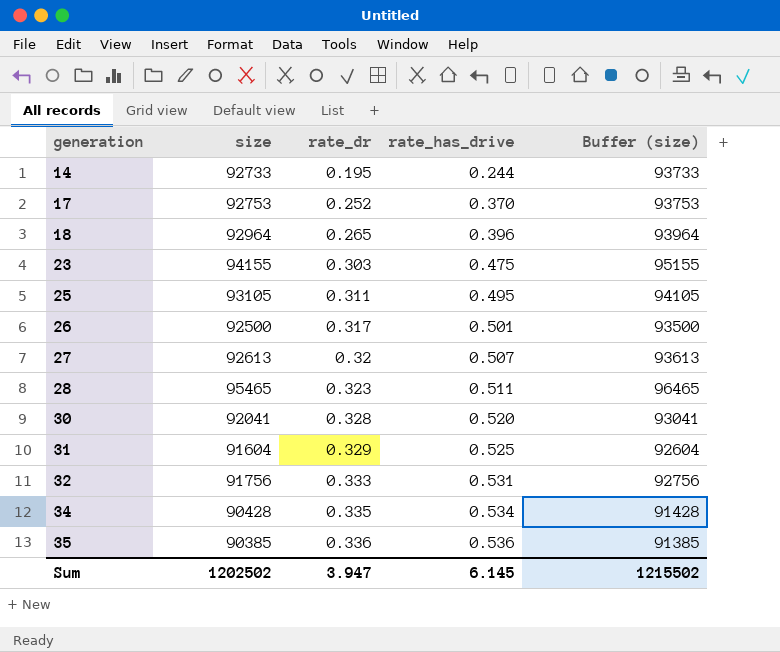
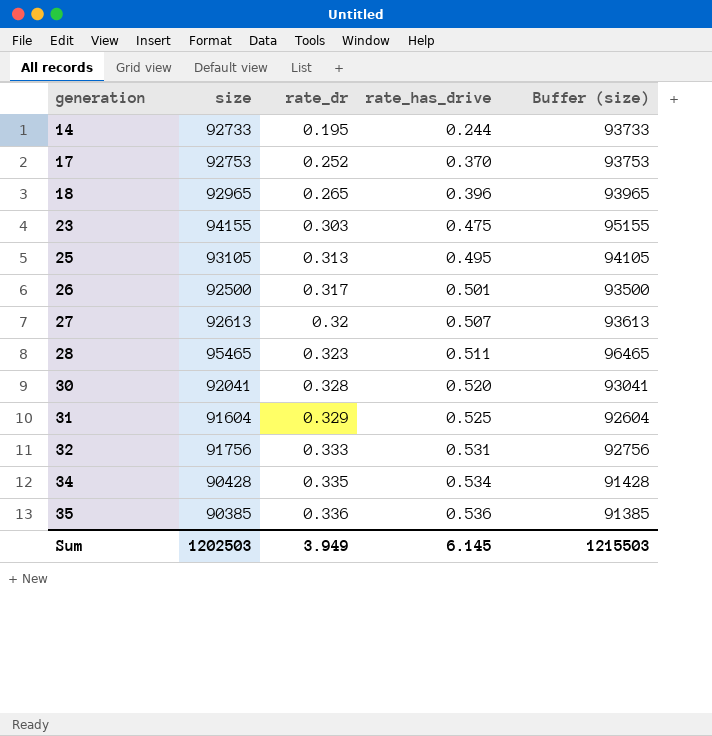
18 | size: 92964 -> 92965
18 | Buffer (size): 93964 -> 93965
25 | rate_dr: 0.311 -> 0.313
Sum | size: 1202502 -> 1202503
Sum | rate_dr: 3.947 -> 3.949
Sum | Buffer (size): 1215502 -> 1215503

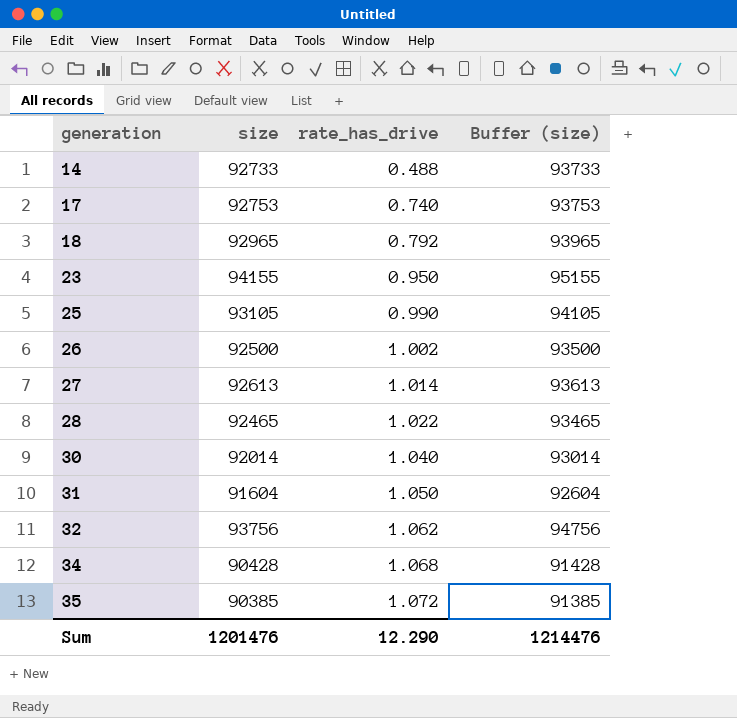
column rate_dr | position: 3 -> none
14 | rate_has_drive: 0.244 -> 0.488
17 | rate_has_drive: 0.370 -> 0.740
18 | rate_has_drive: 0.396 -> 0.792
23 | rate_has_drive: 0.475 -> 0.950
25 | rate_has_drive: 0.495 -> 0.990
26 | rate_has_drive: 0.501 -> 1.002
27 | rate_has_drive: 0.507 -> 1.014
28 | size: 95465 -> 92465
28 | rate_has_drive: 0.511 -> 1.022
28 | Buffer (size): 96465 -> 93465
30 | size: 92041 -> 92014
30 | rate_has_drive: 0.520 -> 1.040
30 | Buffer (size): 93041 -> 93014
31 | rate_has_drive: 0.525 -> 1.050
32 | size: 91756 -> 93756
32 | rate_has_drive: 0.531 -> 1.062
32 | Buffer (size): 92756 -> 94756
34 | rate_has_drive: 0.534 -> 1.068
35 | rate_has_drive: 0.536 -> 1.072
Sum | size: 1202503 -> 1201476
Sum | rate_has_drive: 6.145 -> 12.290
Sum | Buffer (size): 1215503 -> 1214476

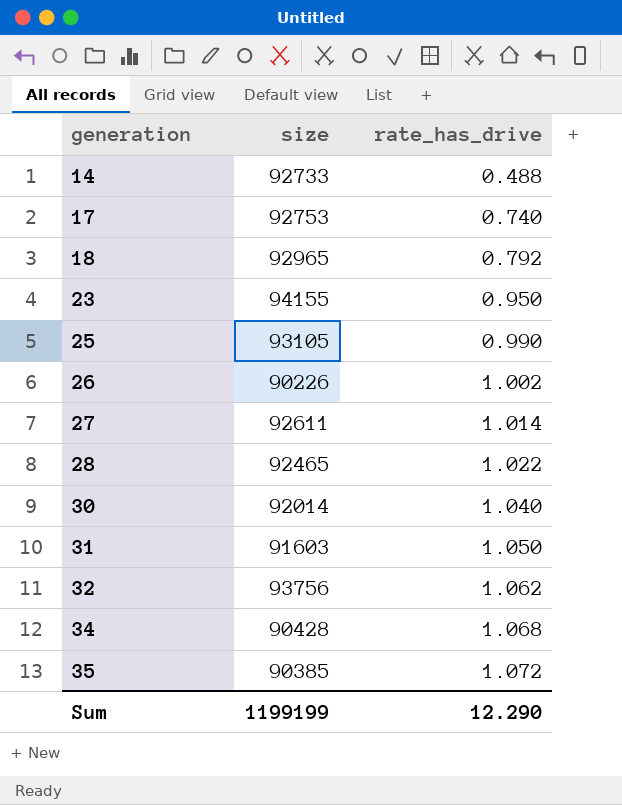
column Buffer (size) | formula: [size] + 1000 -> none
26 | size: 92500 -> 90226
27 | size: 92613 -> 92611
31 | size: 91604 -> 91603
Sum | size: 1201476 -> 1199199

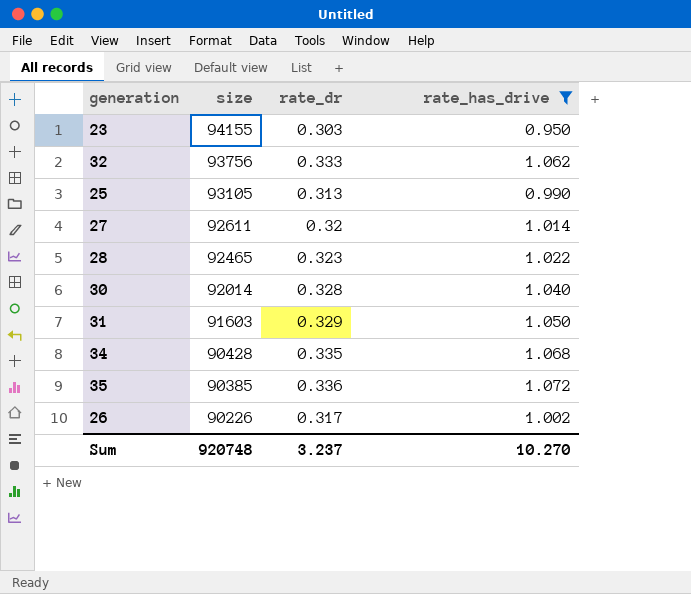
filter: none -> rate_has_drive >= 0.950
row order: generation ascending -> size descending
column rate_dr | position: none -> 3
Sum | size: 1199199 -> 920748
Sum | rate_has_drive: 12.290 -> 10.270

